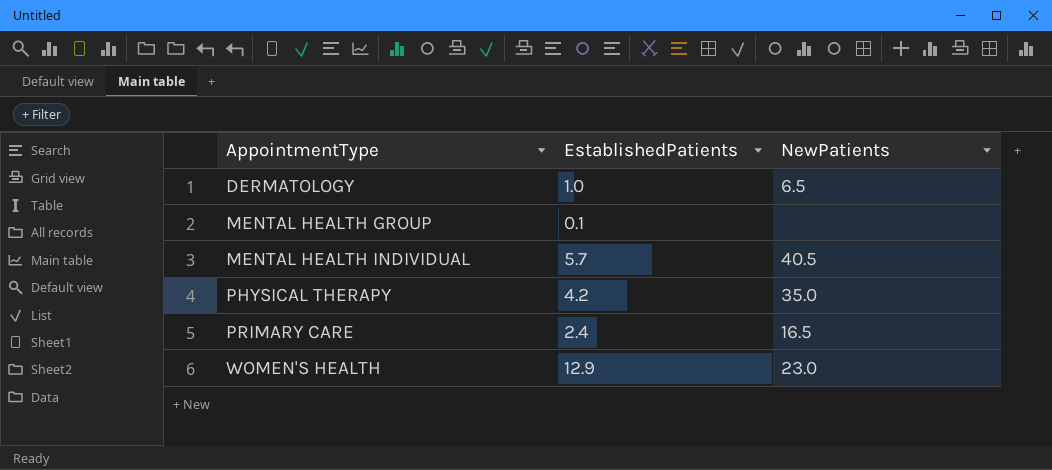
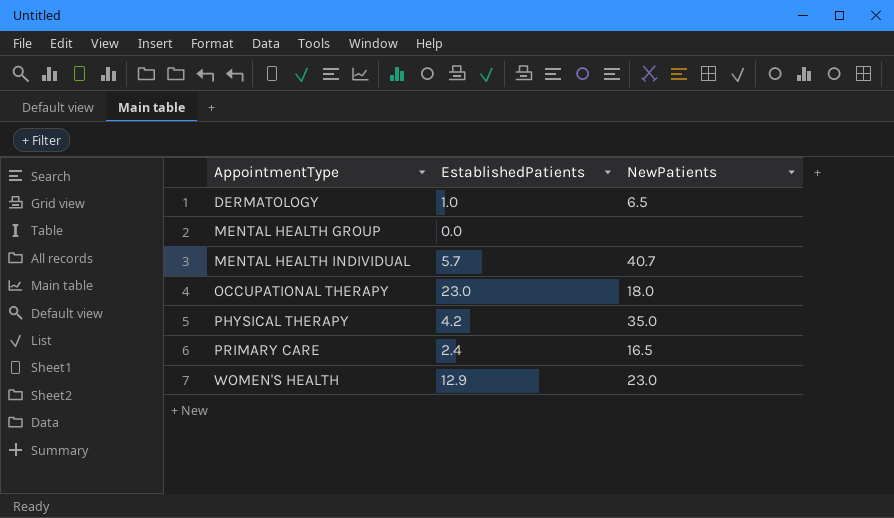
MENTAL HEALTH GROUP | EstablishedPatients: 0.1 -> 0.0
MENTAL HEALTH INDIVIDUAL | NewPatients: 40.5 -> 40.7
row OCCUPATIONAL THERAPY: none -> 23.0 | 18.0

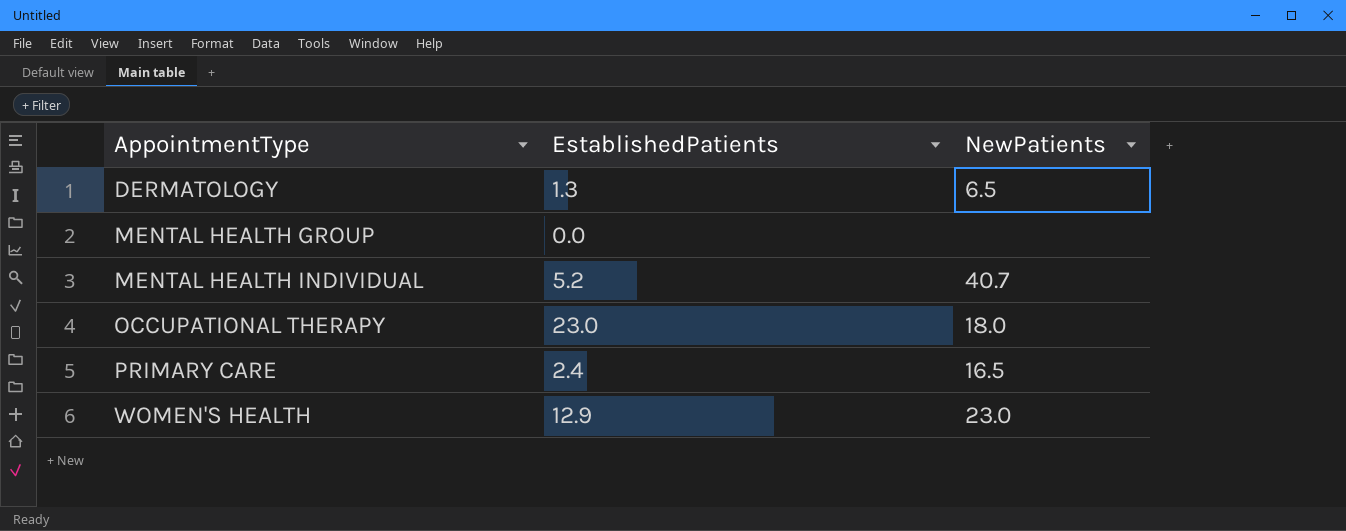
row PHYSICAL THERAPY: 4.2 | 35.0 -> none
DERMATOLOGY | EstablishedPatients: 1.0 -> 1.3
MENTAL HEALTH INDIVIDUAL | EstablishedPatients: 5.7 -> 5.2

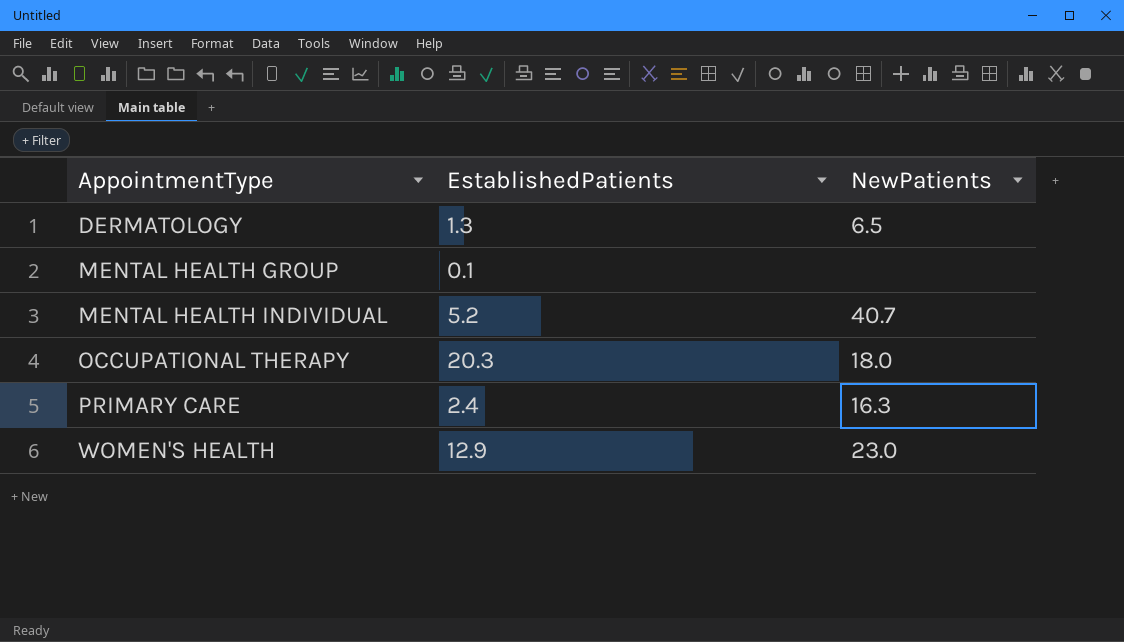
MENTAL HEALTH GROUP | EstablishedPatients: 0.0 -> 0.1
OCCUPATIONAL THERAPY | EstablishedPatients: 23.0 -> 20.3
PRIMARY CARE | NewPatients: 16.5 -> 16.3

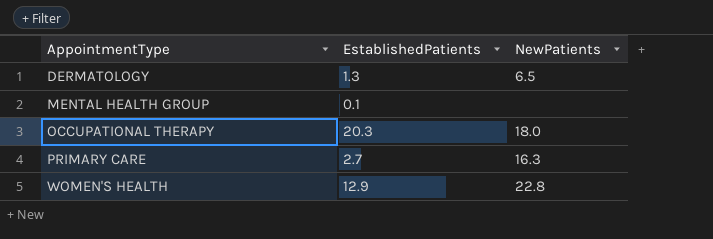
row MENTAL HEALTH INDIVIDUAL: 5.2 | 40.7 -> none
PRIMARY CARE | EstablishedPatients: 2.4 -> 2.7
WOMEN'S HEALTH | NewPatients: 23.0 -> 22.8

